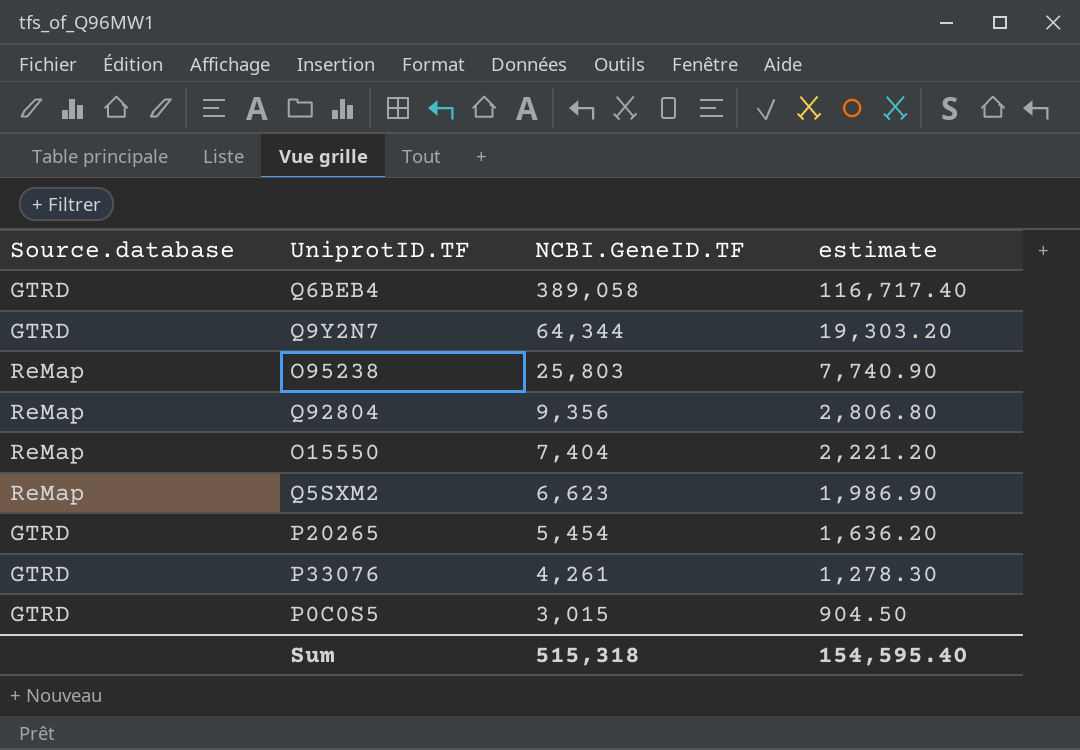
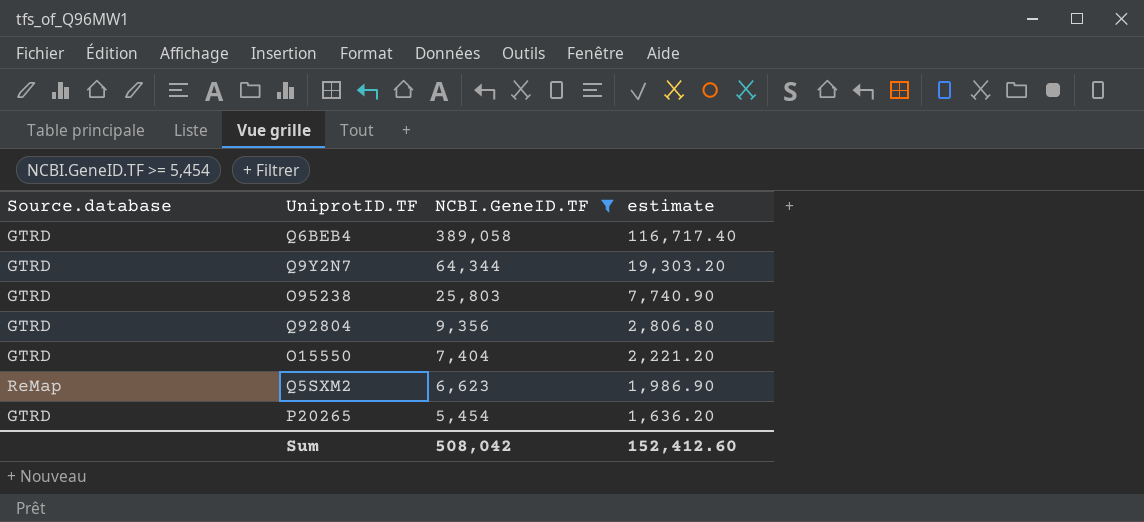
filter: none -> NCBI.GeneID.TF >= 5,454
O95238 | Source.database: ReMap -> GTRD
Q92804 | Source.database: ReMap -> GTRD
O15550 | Source.database: ReMap -> GTRD
Sum | NCBI.GeneID.TF: 515,318 -> 508,042
Sum | estimate: 154,595.40 -> 152,412.60

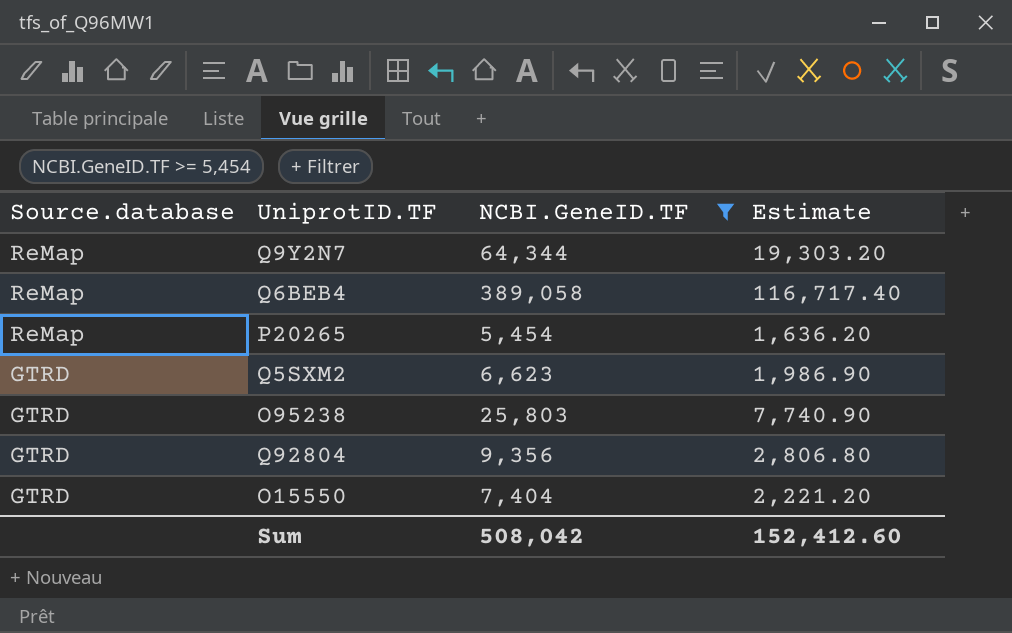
row order: NCBI.GeneID.TF descending -> Source.database descending
column name: estimate -> Estimate
Q9Y2N7 | Source.database: GTRD -> ReMap
Q6BEB4 | Source.database: GTRD -> ReMap
P20265 | Source.database: GTRD -> ReMap
Q5SXM2 | Source.database: ReMap -> GTRD

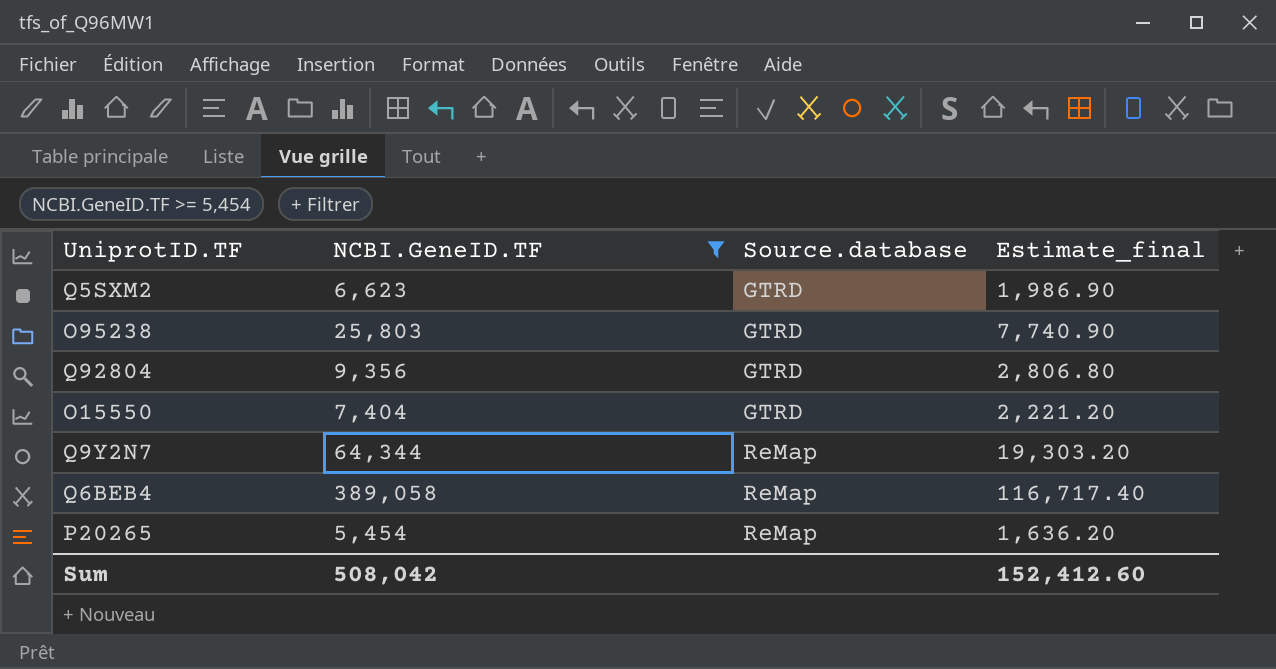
row order: Source.database descending -> Source.database ascending
column Source.database | position: 1 -> 3
column name: Estimate -> Estimate_final

